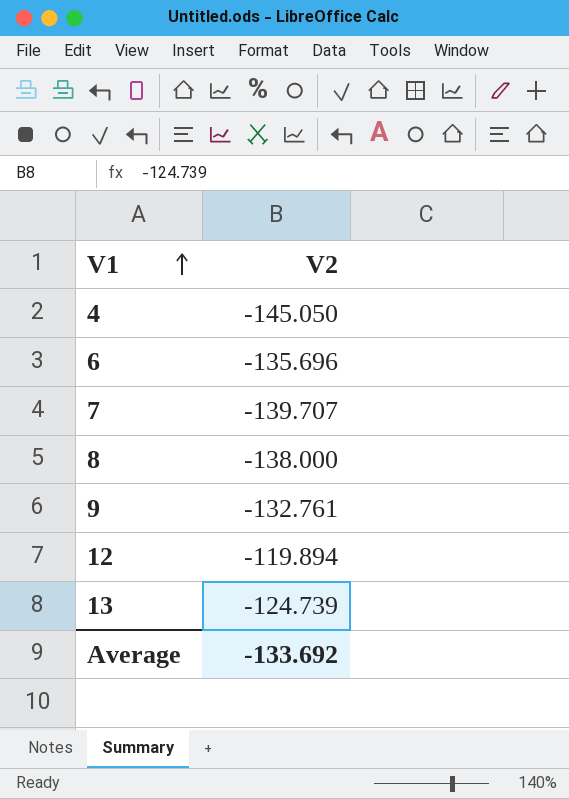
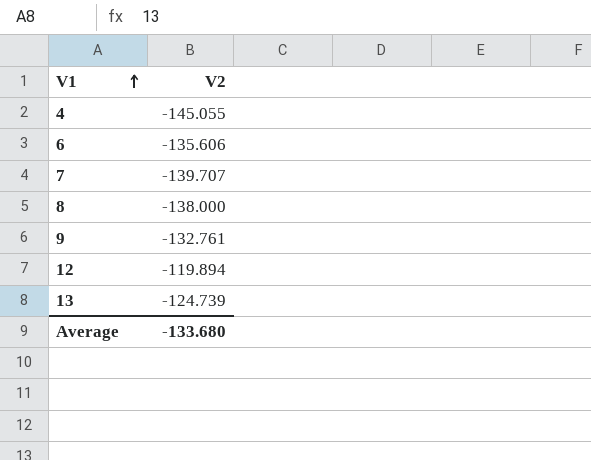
4 | V2: -145.050 -> -145.055
6 | V2: -135.696 -> -135.606
Average | V2: -133.692 -> -133.680

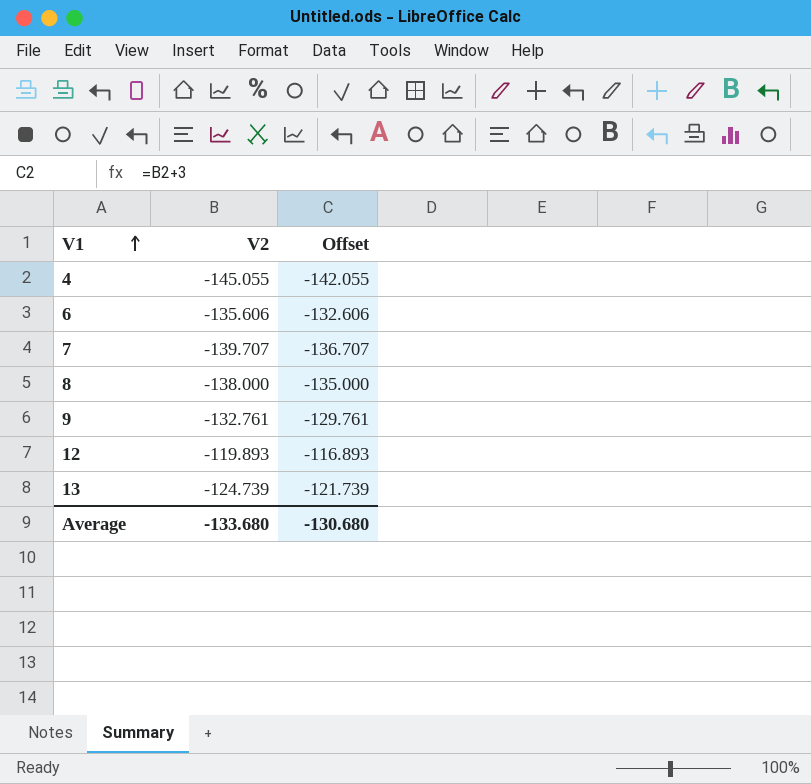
column Offset | formula: none -> [V2] + 3
12 | V2: -119.894 -> -119.893

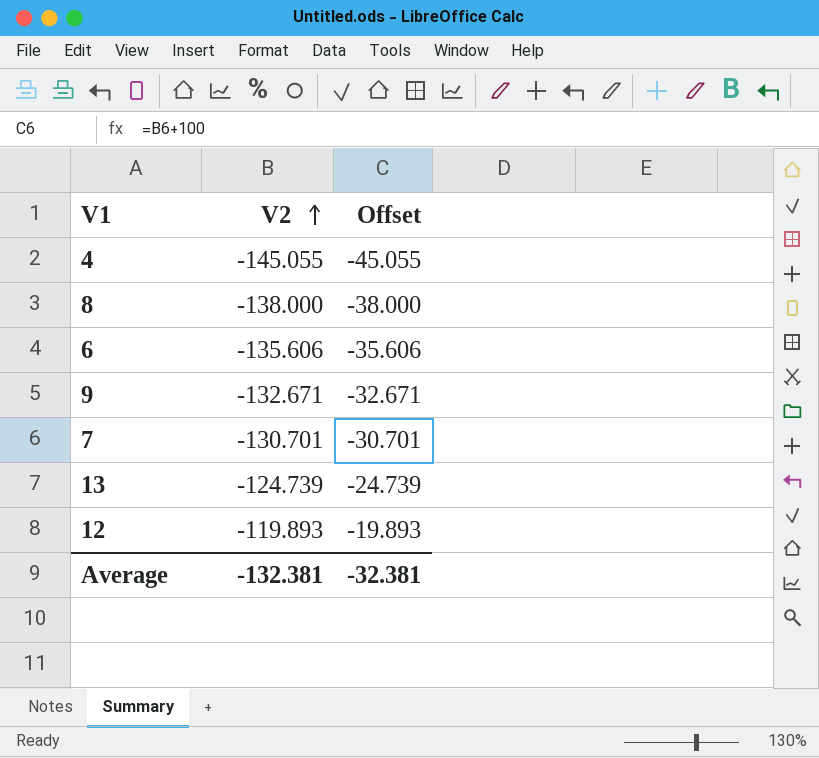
row order: V1 ascending -> V2 ascending
column Offset | formula: [V2] + 3 -> [V2] + 100
9 | V2: -132.761 -> -132.671
7 | V2: -139.707 -> -130.701
Average | V2: -133.680 -> -132.381
Average | Offset: -130.680 -> -32.381

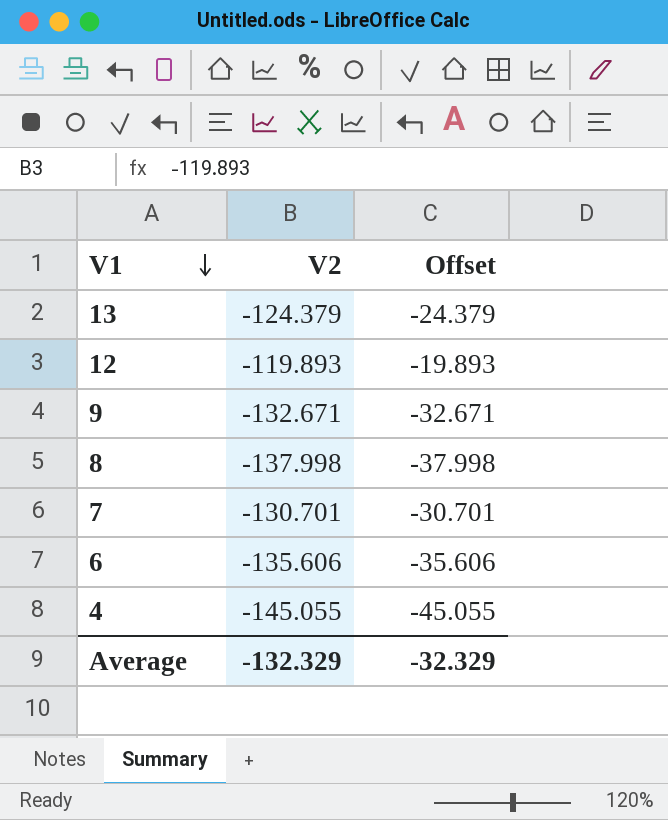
row order: V2 ascending -> V1 descending
13 | V2: -124.739 -> -124.379
13 | Offset: -24.739 -> -24.379
8 | V2: -138.000 -> -137.998
8 | Offset: -38.000 -> -37.998
Average | V2: -132.381 -> -132.329
Average | Offset: -32.381 -> -32.329

